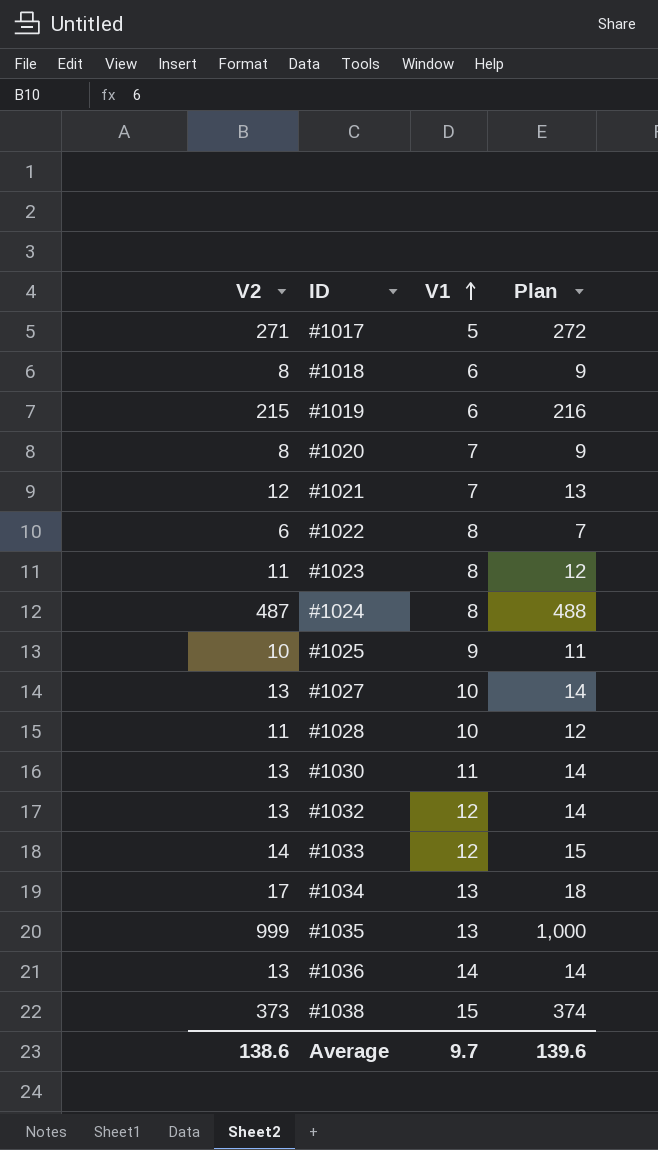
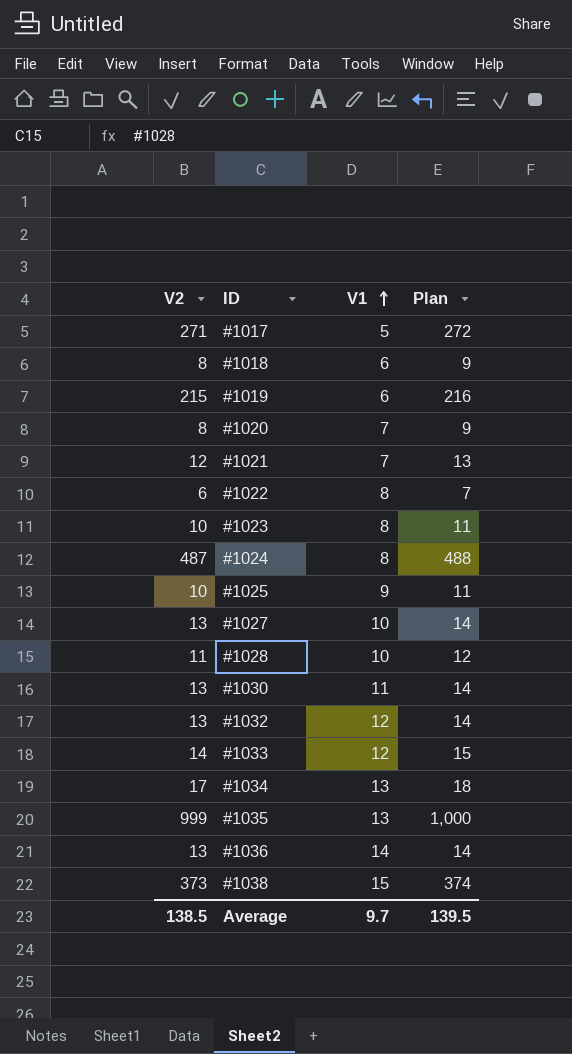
#1023 | V2: 11 -> 10
#1023 | Plan: 12 -> 11
Average | V2: 138.6 -> 138.5
Average | Plan: 139.6 -> 139.5

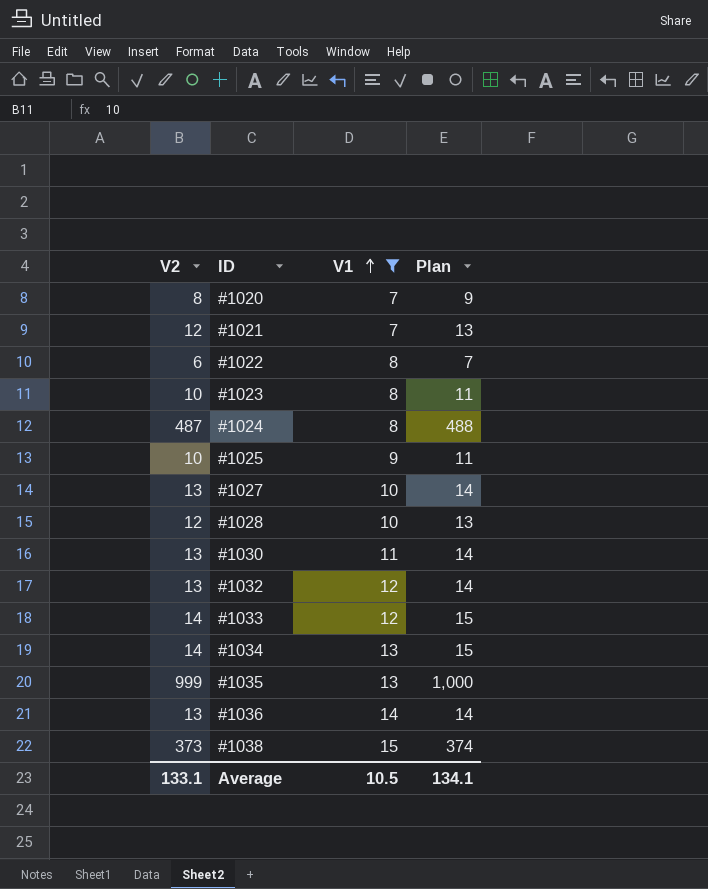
filter: none -> V1 >= 7
#1028 | V2: 11 -> 12
#1028 | Plan: 12 -> 13
#1034 | V2: 17 -> 14
#1034 | Plan: 18 -> 15
Average | V2: 138.5 -> 133.1
Average | V1: 9.7 -> 10.5
Average | Plan: 139.5 -> 134.1

